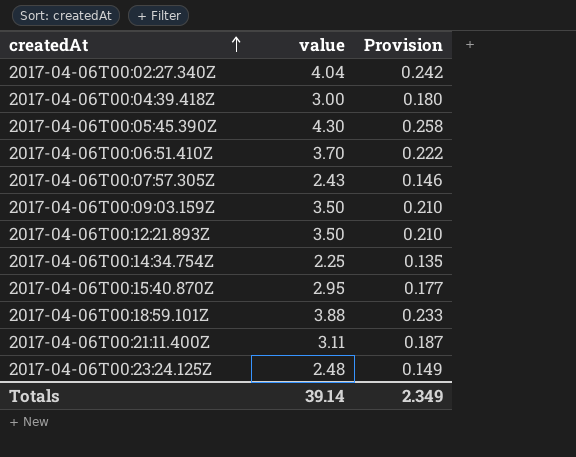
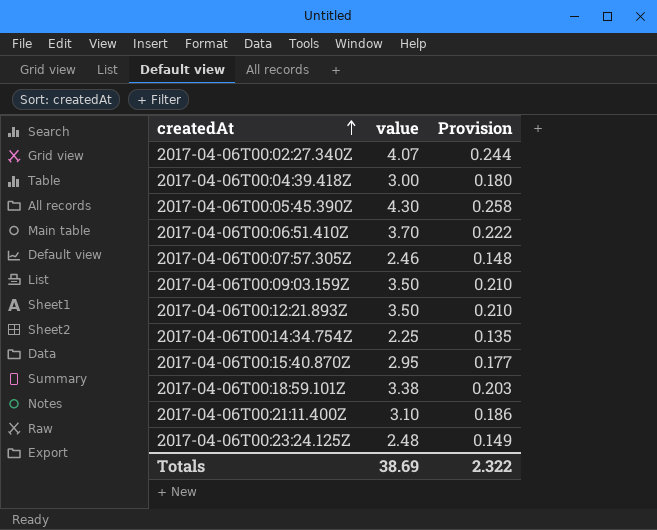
2017-04-06T00:02:27.340Z | value: 4.04 -> 4.07
2017-04-06T00:02:27.340Z | Provision: 0.242 -> 0.244
2017-04-06T00:07:57.305Z | value: 2.43 -> 2.46
2017-04-06T00:07:57.305Z | Provision: 0.146 -> 0.148
2017-04-06T00:18:59.101Z | value: 3.88 -> 3.38
2017-04-06T00:18:59.101Z | Provision: 0.233 -> 0.203
2017-04-06T00:21:11.400Z | value: 3.11 -> 3.10
2017-04-06T00:21:11.400Z | Provision: 0.187 -> 0.186
Totals | value: 39.14 -> 38.69
Totals | Provision: 2.349 -> 2.322

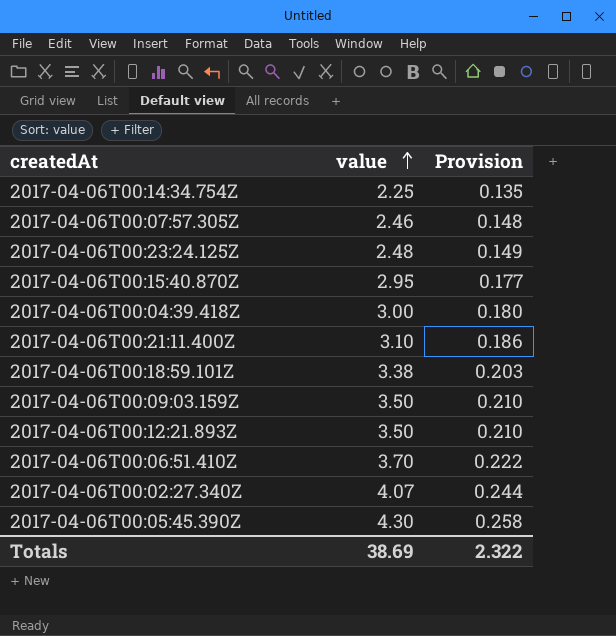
row order: createdAt ascending -> value ascending

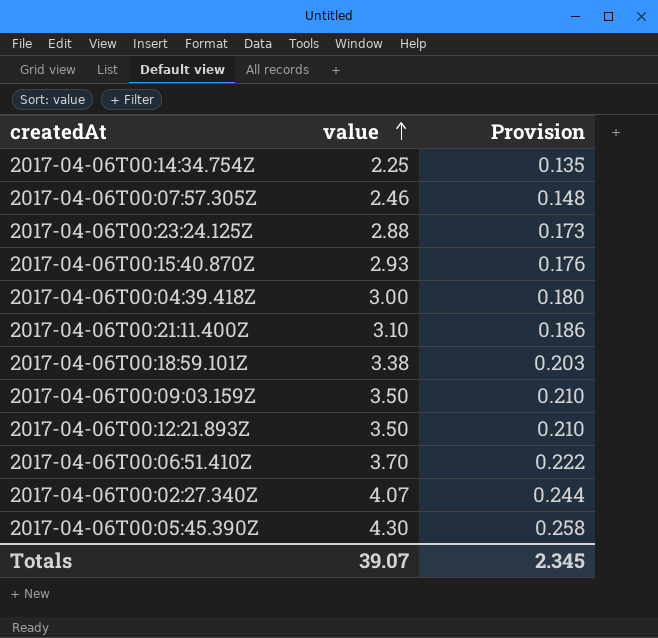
2017-04-06T00:23:24.125Z | value: 2.48 -> 2.88
2017-04-06T00:23:24.125Z | Provision: 0.149 -> 0.173
2017-04-06T00:15:40.870Z | value: 2.95 -> 2.93
2017-04-06T00:15:40.870Z | Provision: 0.177 -> 0.176
Totals | value: 38.69 -> 39.07
Totals | Provision: 2.322 -> 2.345

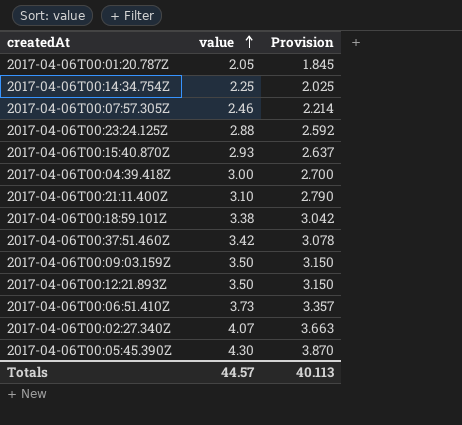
column Provision | formula: [value] * 0.06 -> [value] * 0.9
row 2017-04-06T00:01:20.787Z: none -> 2.05 | 1.845
row 2017-04-06T00:37:51.460Z: none -> 3.42 | 3.078
2017-04-06T00:06:51.410Z | value: 3.70 -> 3.73
Totals | value: 39.07 -> 44.57
Totals | Provision: 2.345 -> 40.113

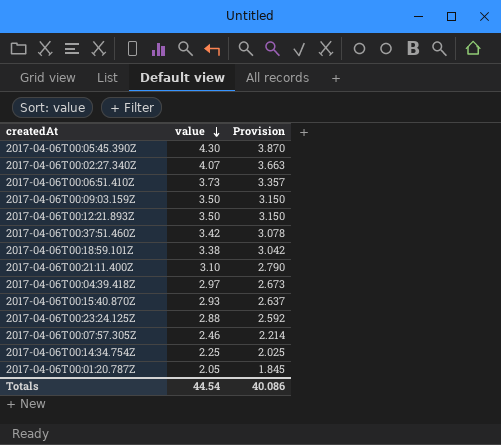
row order: value ascending -> value descending
2017-04-06T00:04:39.418Z | value: 3.00 -> 2.97
2017-04-06T00:04:39.418Z | Provision: 2.700 -> 2.673
Totals | value: 44.57 -> 44.54
Totals | Provision: 40.113 -> 40.086

